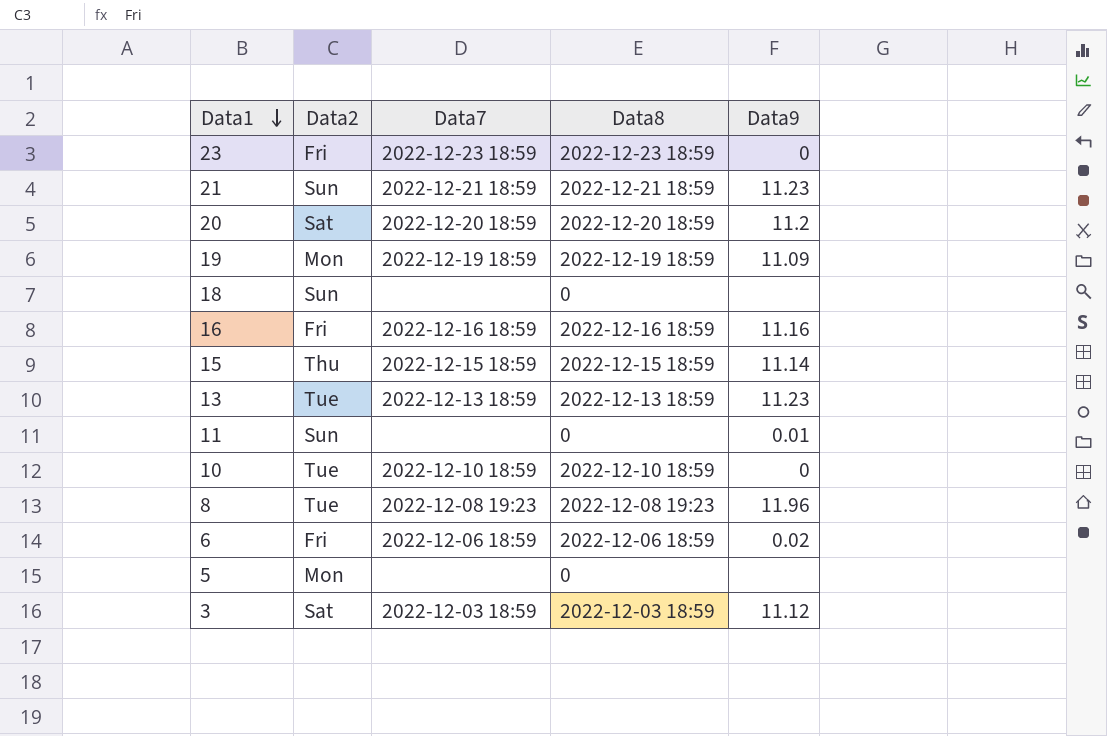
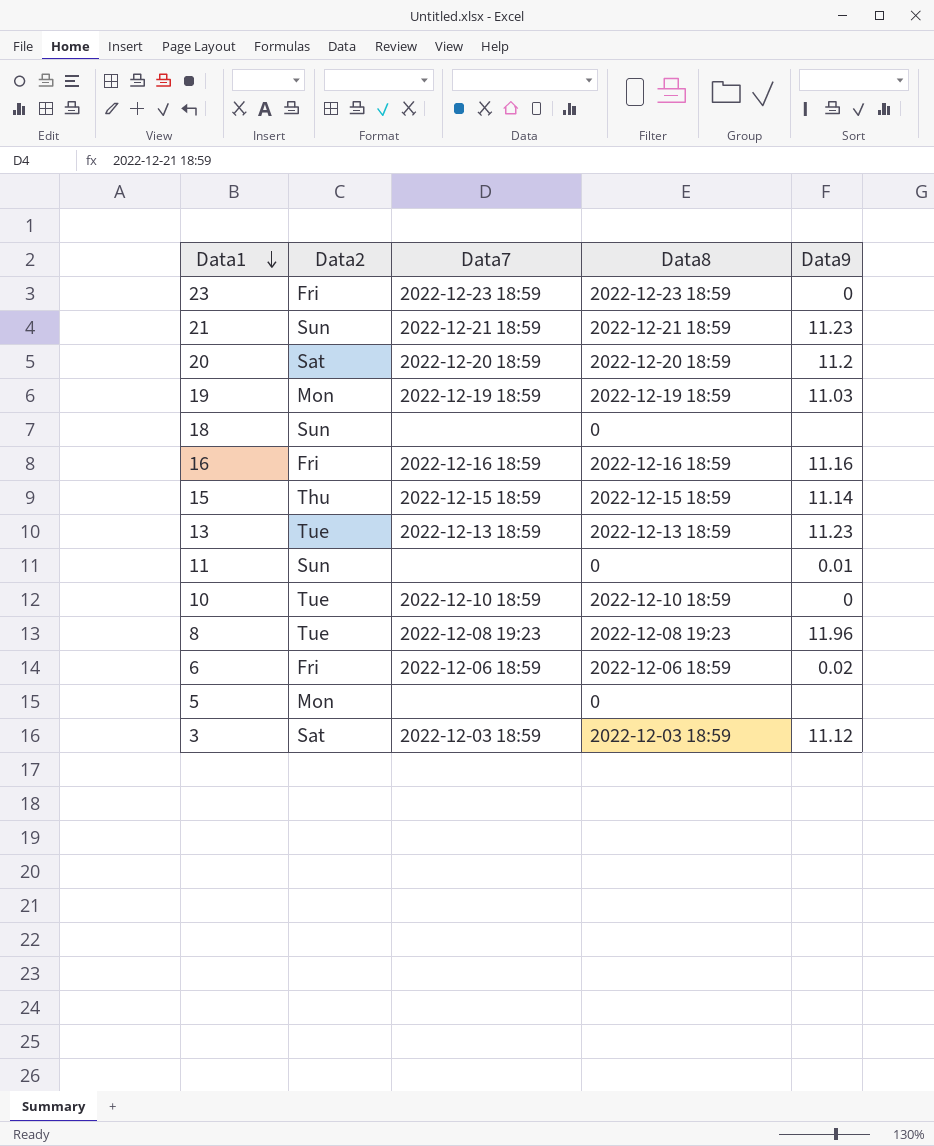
19 | Data9: 11.09 -> 11.03

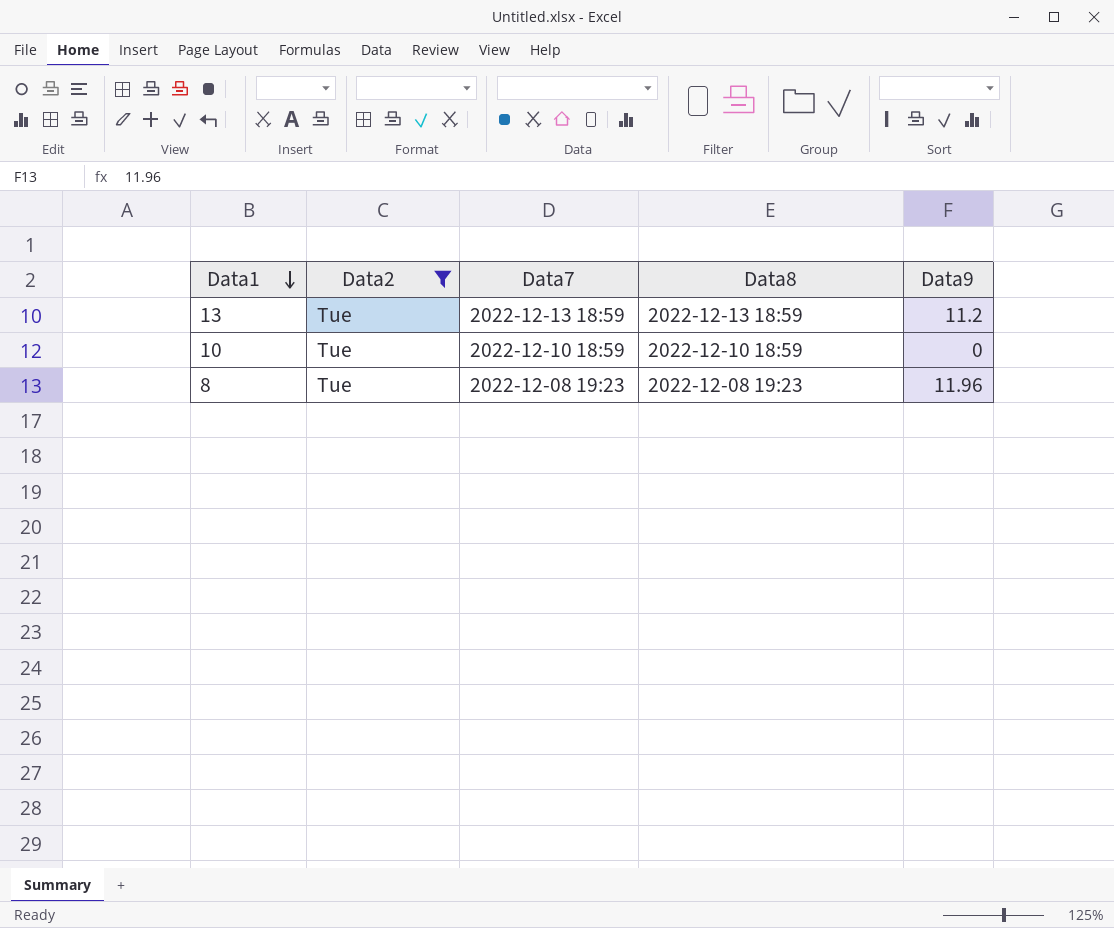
filter: none -> Data2 = Tue
13 | Data9: 11.23 -> 11.2

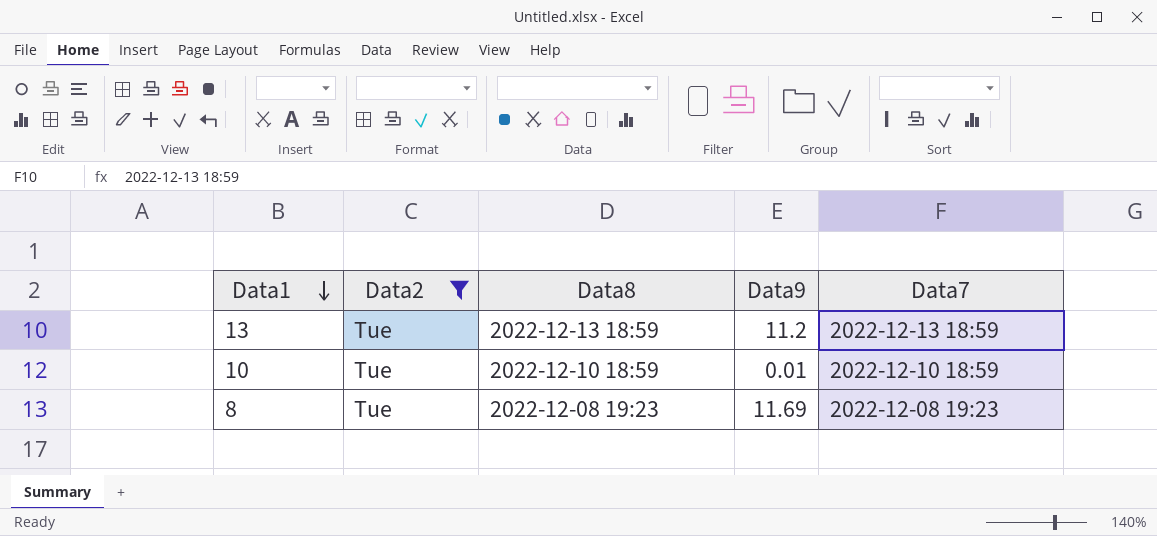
column Data7 | position: 3 -> 5
10 | Data9: 0 -> 0.01
8 | Data9: 11.96 -> 11.69

